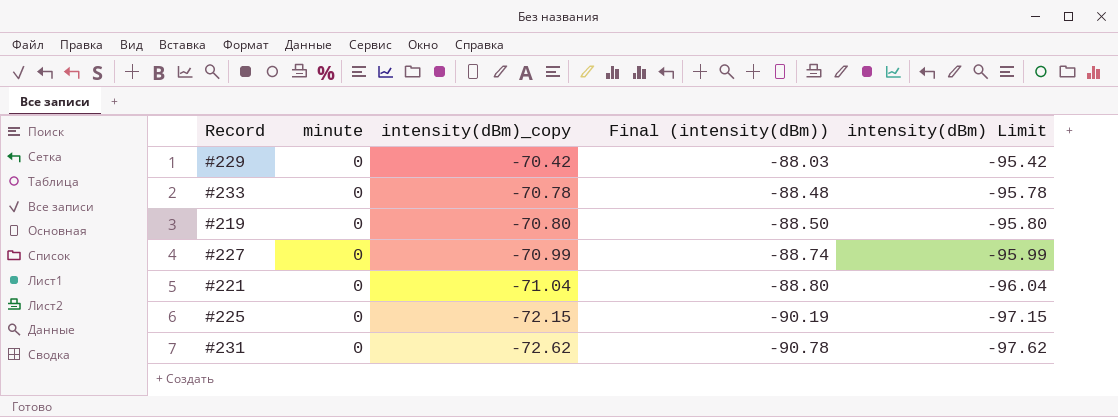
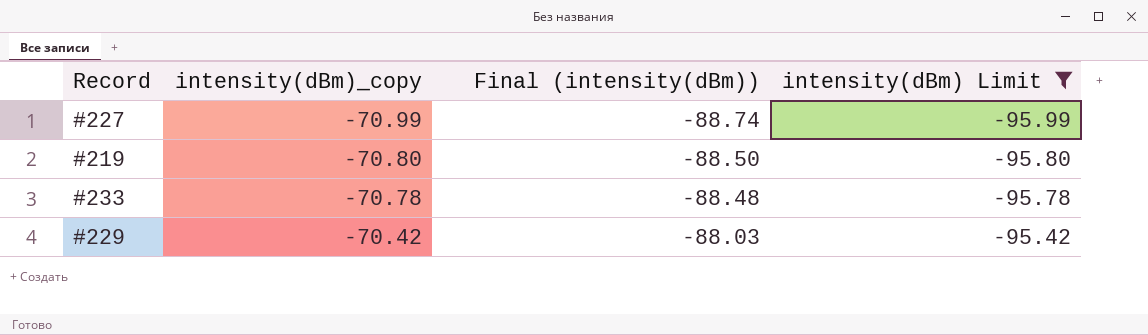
filter: none -> intensity(dBm) Limit >= -95.99
row order: intensity(dBm)_copy descending -> intensity(dBm)_copy ascending
column minute | position: 2 -> none

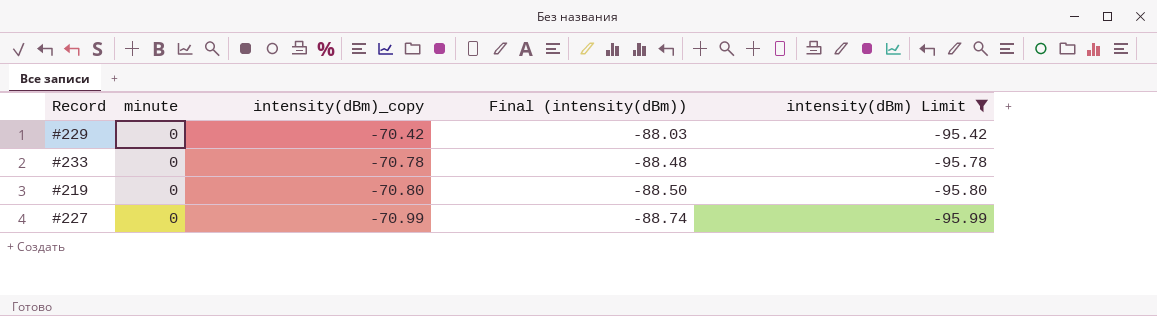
row order: intensity(dBm)_copy ascending -> intensity(dBm)_copy descending
column minute | position: none -> 2

